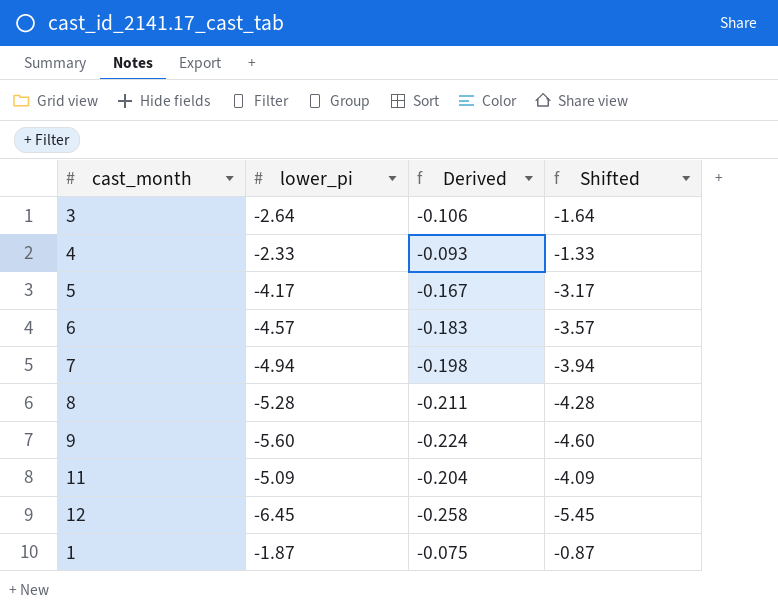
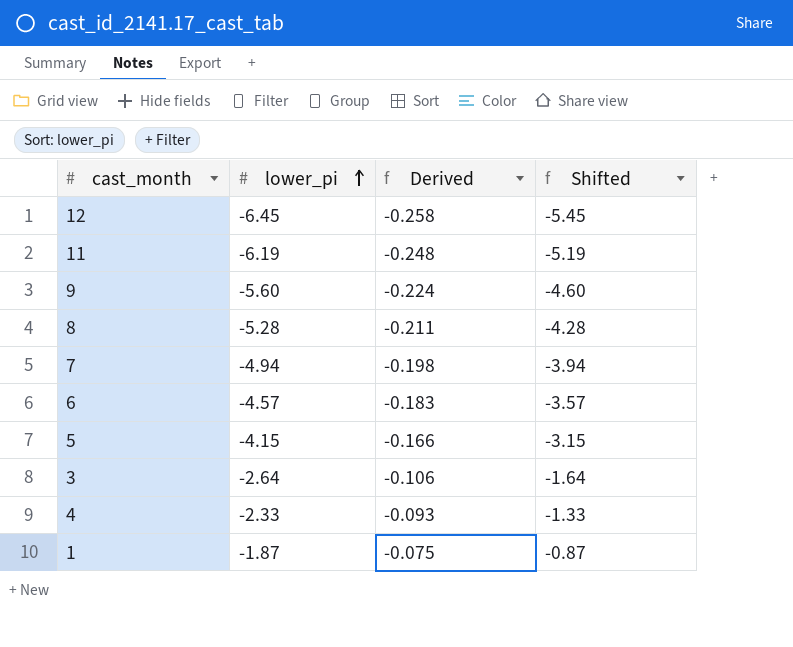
row order: none -> lower_pi ascending
11 | lower_pi: -5.09 -> -6.19
11 | Derived: -0.204 -> -0.248
11 | Shifted: -4.09 -> -5.19
5 | lower_pi: -4.17 -> -4.15
5 | Derived: -0.167 -> -0.166
5 | Shifted: -3.17 -> -3.15

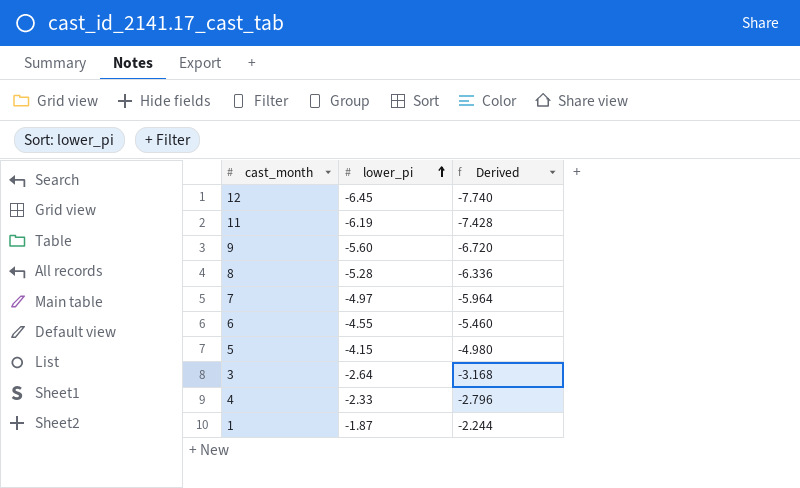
column Shifted | formula: [lower_pi] + 1 -> none
column Derived | formula: [lower_pi] * 0.04 -> [lower_pi] * 1.2
7 | lower_pi: -4.94 -> -4.97
6 | lower_pi: -4.57 -> -4.55

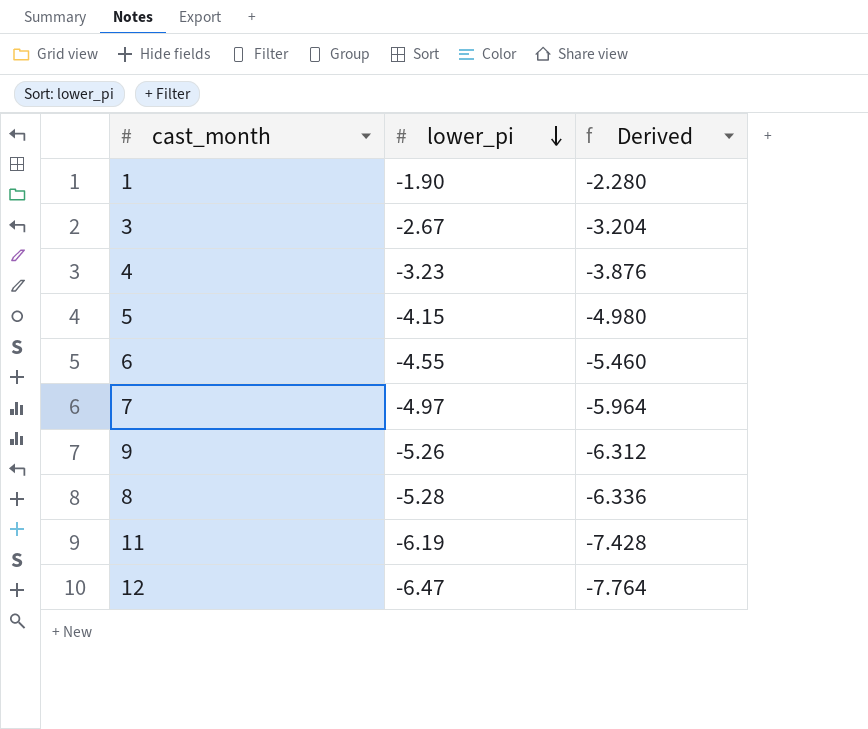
row order: lower_pi ascending -> lower_pi descending
1 | lower_pi: -1.87 -> -1.90
1 | Derived: -2.244 -> -2.280
3 | lower_pi: -2.64 -> -2.67
3 | Derived: -3.168 -> -3.204
4 | lower_pi: -2.33 -> -3.23
4 | Derived: -2.796 -> -3.876
9 | lower_pi: -5.60 -> -5.26
9 | Derived: -6.720 -> -6.312
12 | lower_pi: -6.45 -> -6.47
12 | Derived: -7.740 -> -7.764

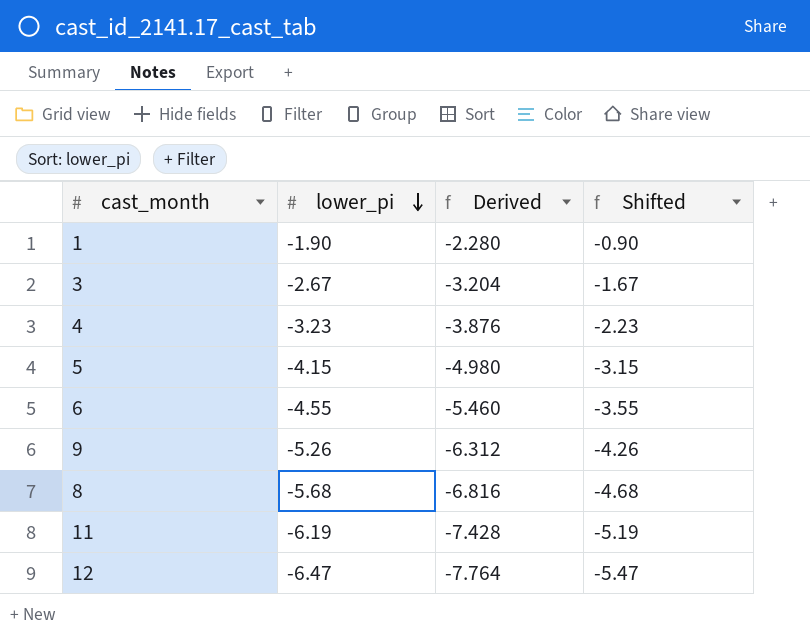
column Shifted | formula: none -> [lower_pi] + 1
row 7: -4.97 | -5.964 -> none
8 | lower_pi: -5.28 -> -5.68
8 | Derived: -6.336 -> -6.816

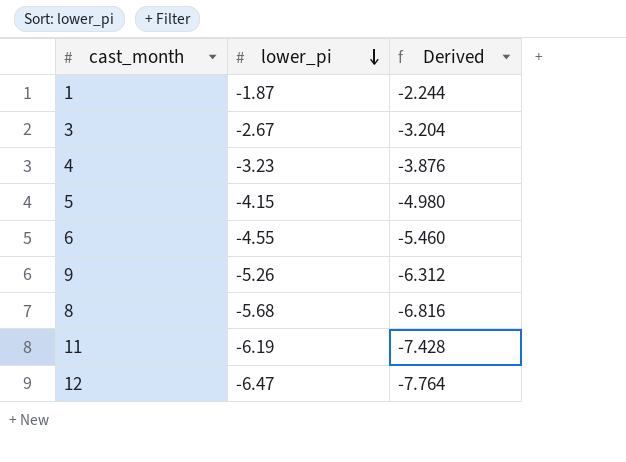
column Shifted | formula: [lower_pi] + 1 -> none
1 | lower_pi: -1.90 -> -1.87
1 | Derived: -2.280 -> -2.244

